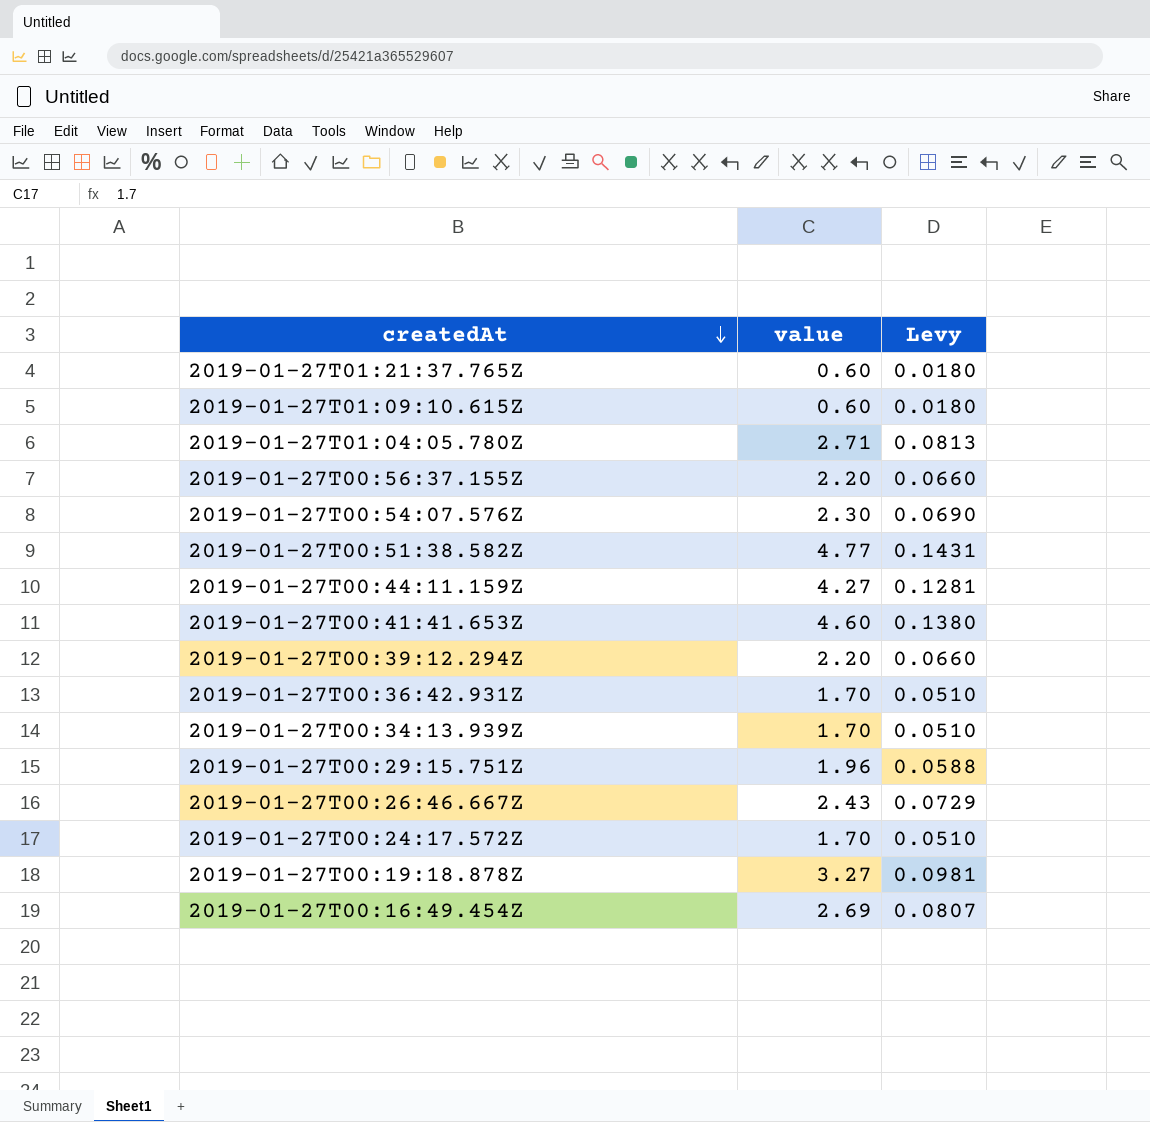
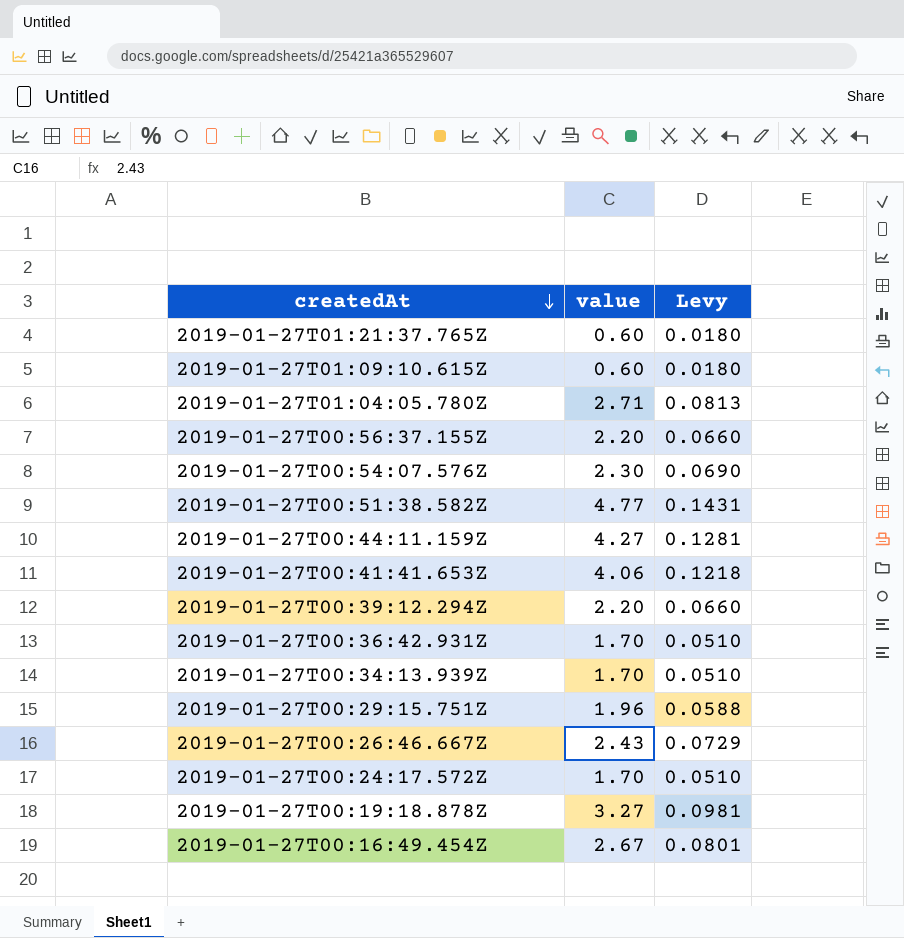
2019-01-27T00:41:41.653Z | value: 4.60 -> 4.06
2019-01-27T00:41:41.653Z | Levy: 0.1380 -> 0.1218
2019-01-27T00:16:49.454Z | value: 2.69 -> 2.67
2019-01-27T00:16:49.454Z | Levy: 0.0807 -> 0.0801

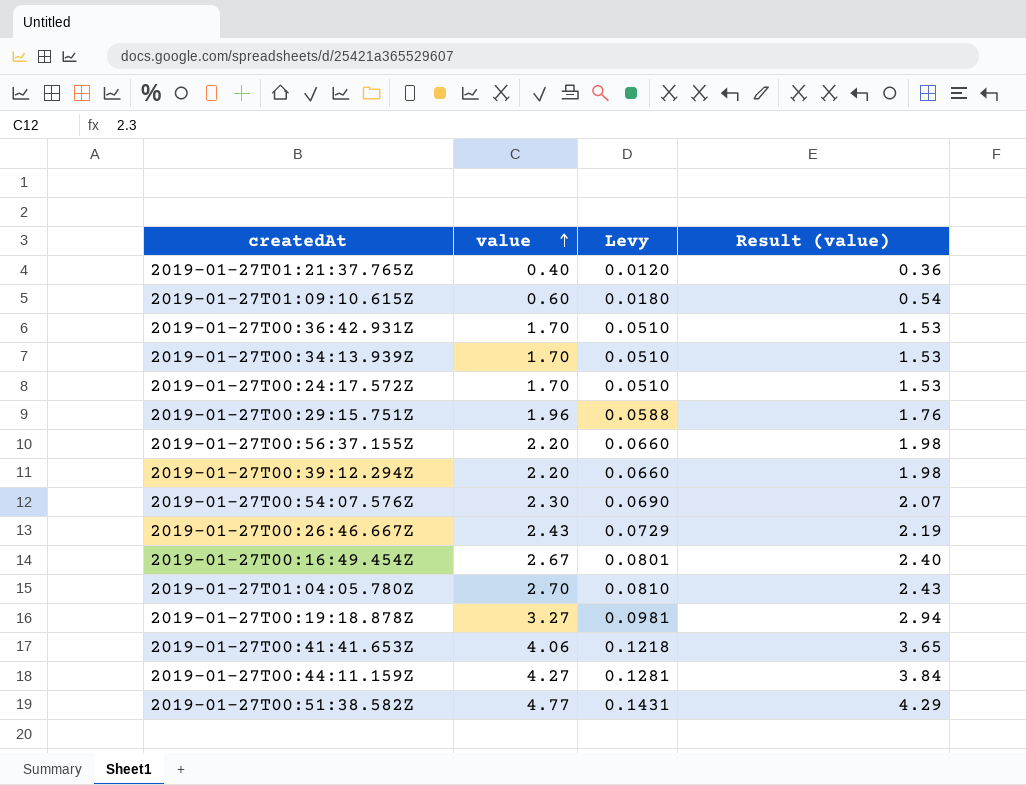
row order: createdAt descending -> value ascending
column Result (value) | formula: none -> [value] * 0.9
2019-01-27T01:21:37.765Z | value: 0.60 -> 0.40
2019-01-27T01:21:37.765Z | Levy: 0.0180 -> 0.0120
2019-01-27T01:04:05.780Z | value: 2.71 -> 2.70
2019-01-27T01:04:05.780Z | Levy: 0.0813 -> 0.0810

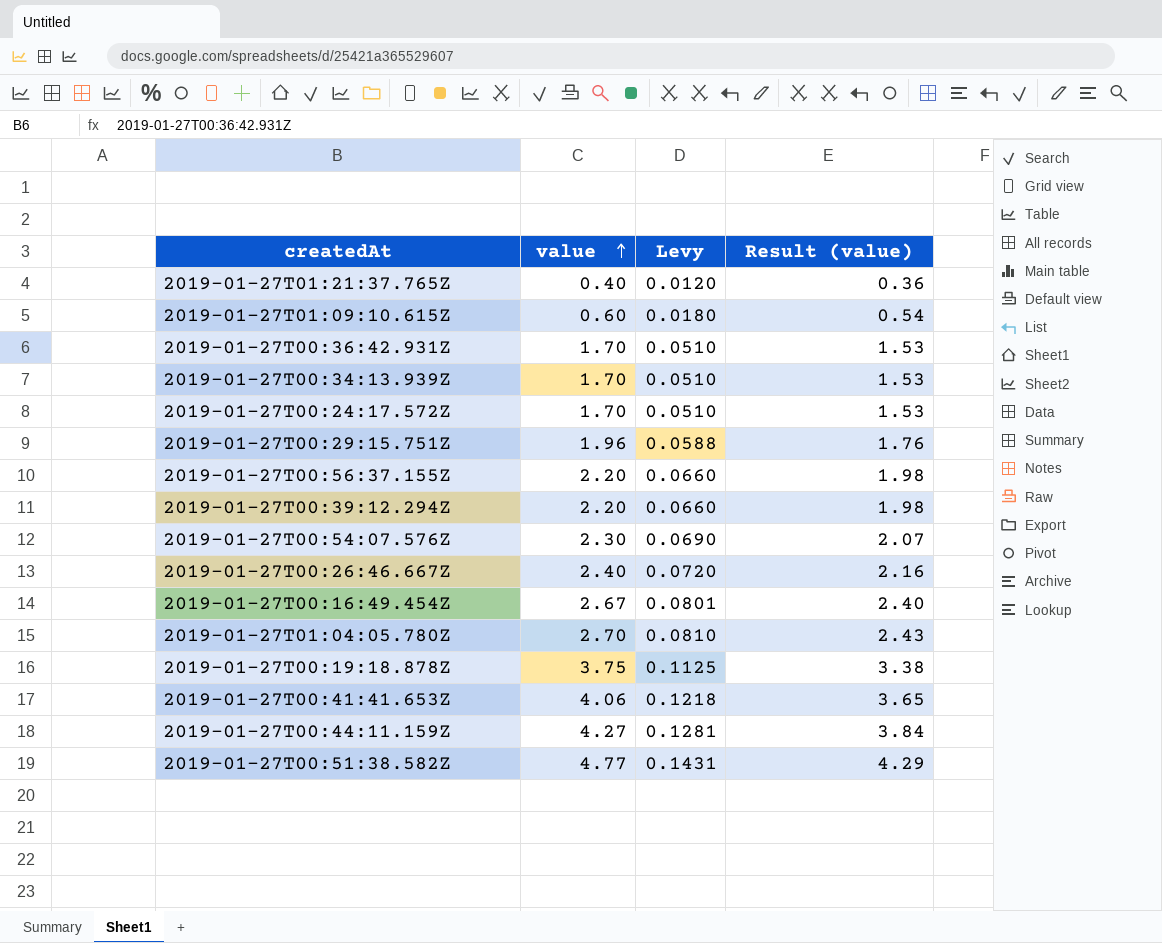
2019-01-27T00:26:46.667Z | value: 2.43 -> 2.40
2019-01-27T00:26:46.667Z | Levy: 0.0729 -> 0.0720
2019-01-27T00:26:46.667Z | Result (value): 2.19 -> 2.16
2019-01-27T00:19:18.878Z | value: 3.27 -> 3.75
2019-01-27T00:19:18.878Z | Levy: 0.0981 -> 0.1125
2019-01-27T00:19:18.878Z | Result (value): 2.94 -> 3.38

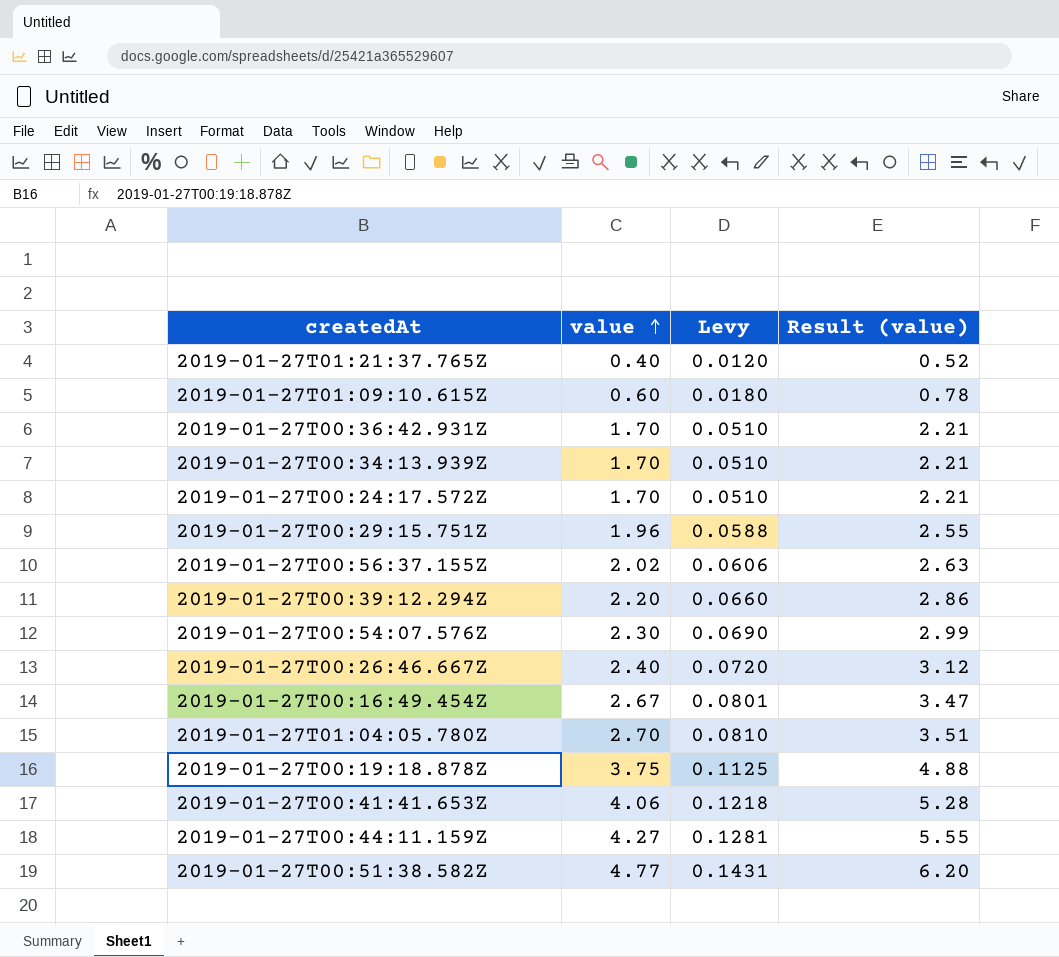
column Result (value) | formula: [value] * 0.9 -> [value] * 1.3
2019-01-27T00:56:37.155Z | value: 2.20 -> 2.02
2019-01-27T00:56:37.155Z | Levy: 0.0660 -> 0.0606

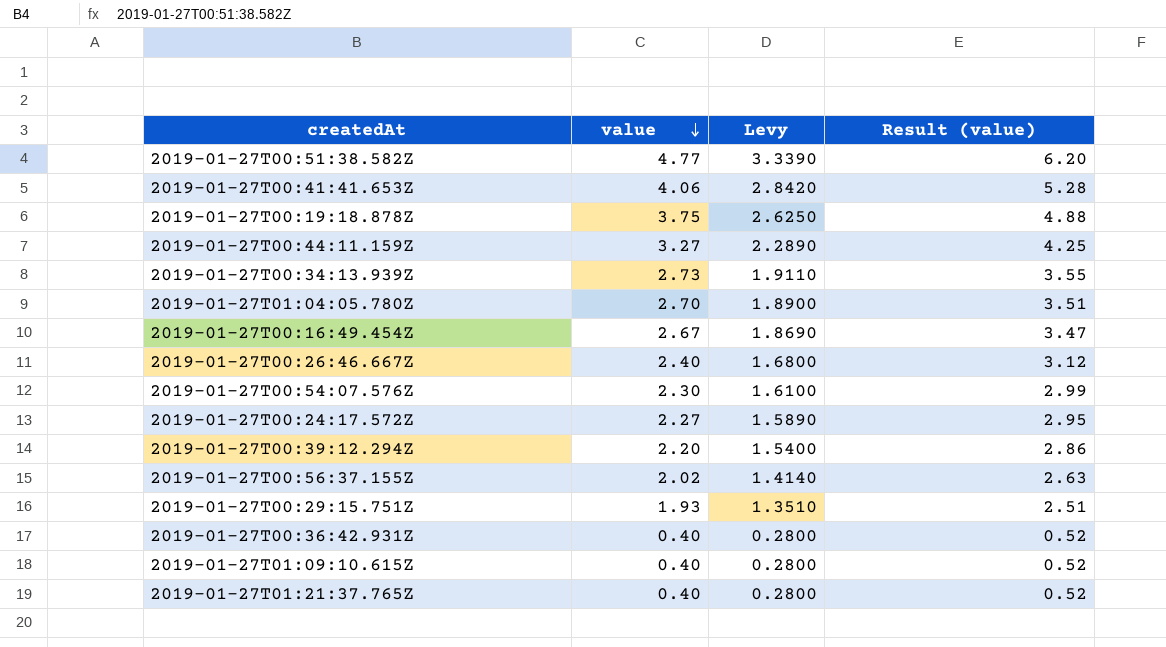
row order: value ascending -> value descending
column Levy | formula: [value] * 0.03 -> [value] * 0.7
2019-01-27T00:44:11.159Z | value: 4.27 -> 3.27
2019-01-27T00:44:11.159Z | Result (value): 5.55 -> 4.25
2019-01-27T00:34:13.939Z | value: 1.70 -> 2.73
2019-01-27T00:34:13.939Z | Result (value): 2.21 -> 3.55
2019-01-27T00:24:17.572Z | value: 1.70 -> 2.27
2019-01-27T00:24:17.572Z | Result (value): 2.21 -> 2.95
2019-01-27T00:29:15.751Z | value: 1.96 -> 1.93
2019-01-27T00:29:15.751Z | Result (value): 2.55 -> 2.51
2019-01-27T00:36:42.931Z | value: 1.70 -> 0.40
2019-01-27T00:36:42.931Z | Result (value): 2.21 -> 0.52
2019-01-27T01:09:10.615Z | value: 0.60 -> 0.40
2019-01-27T01:09:10.615Z | Result (value): 0.78 -> 0.52

